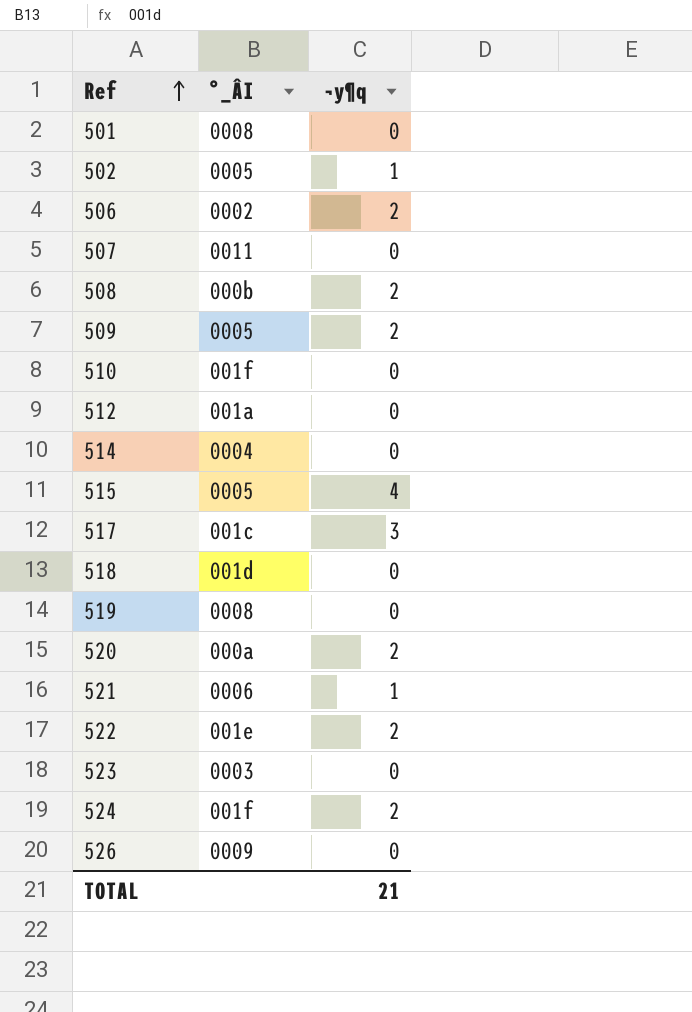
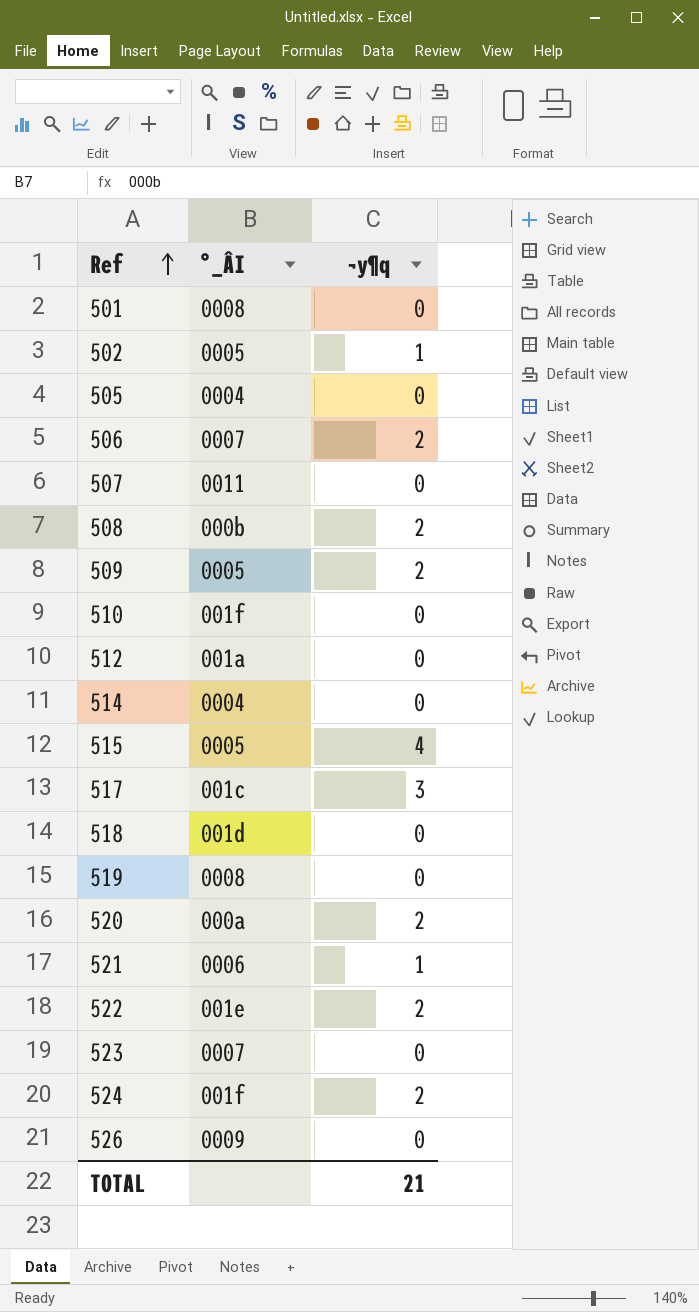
row 505: none -> 0004 | 0
506 | °_ÂI: 0002 -> 0007
523 | °_ÂI: 0003 -> 0007

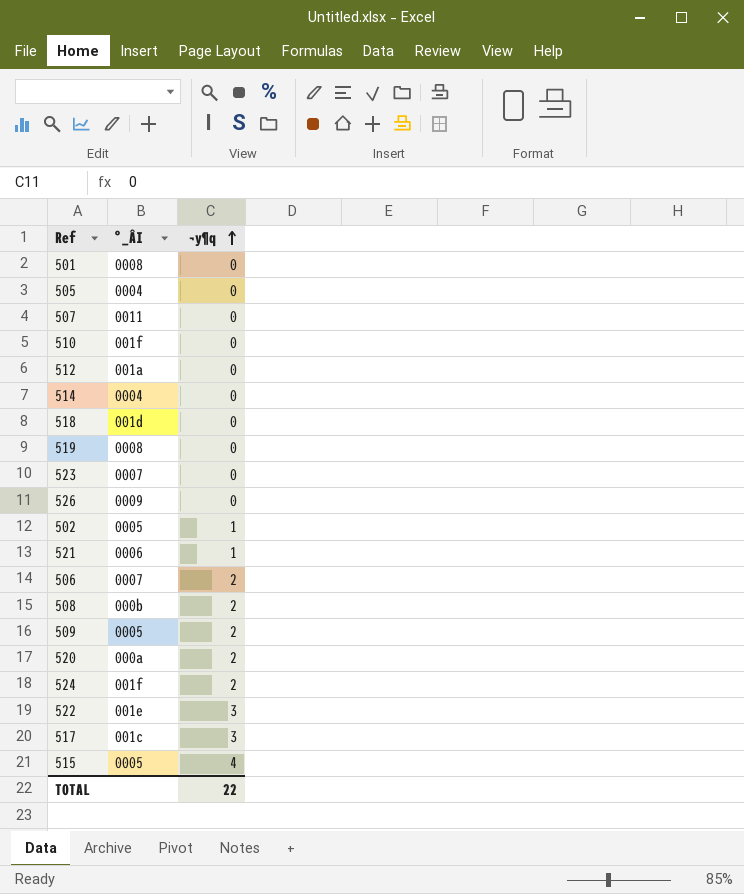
row order: Ref ascending -> ¬y¶q ascending
522 | ¬y¶q: 2 -> 3
TOTAL | ¬y¶q: 21 -> 22

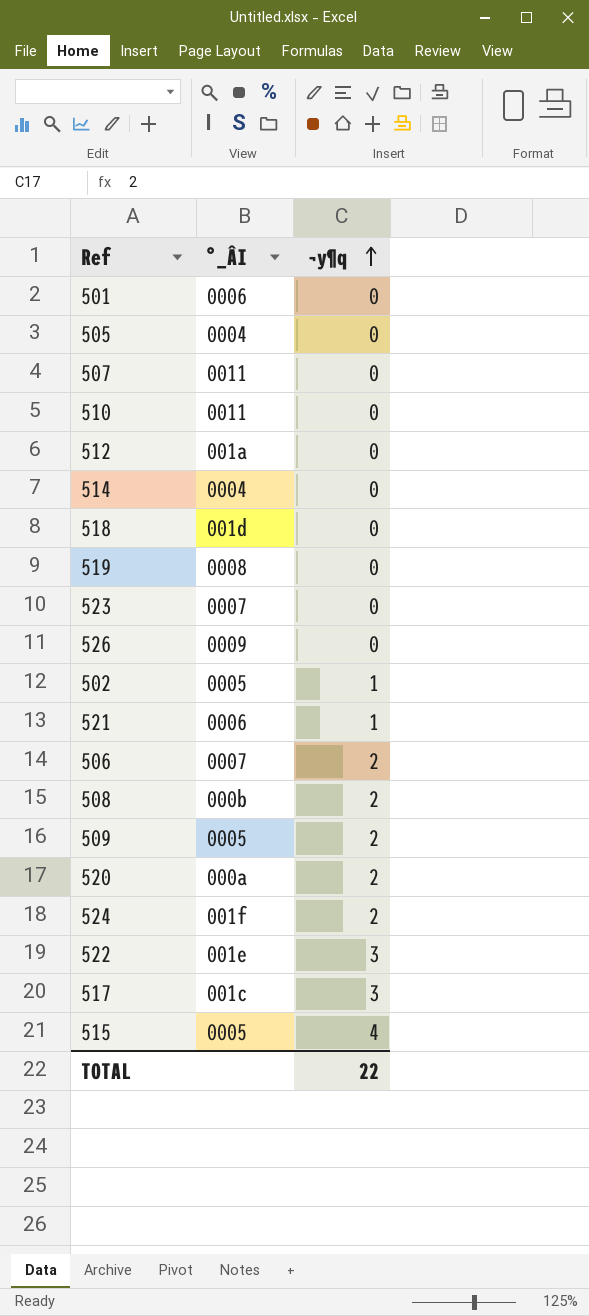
501 | °_ÂI: 0008 -> 0006
510 | °_ÂI: 001f -> 0011

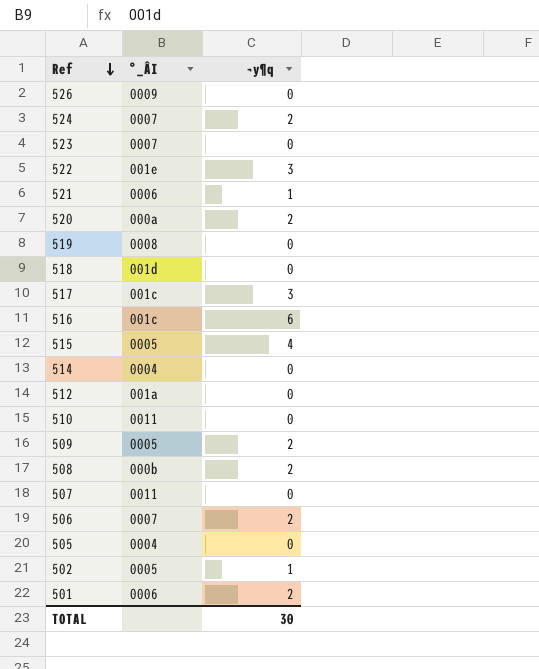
row order: ¬y¶q ascending -> Ref descending
524 | °_ÂI: 001f -> 0007
row 516: none -> 001c | 6
501 | ¬y¶q: 0 -> 2
TOTAL | ¬y¶q: 22 -> 30

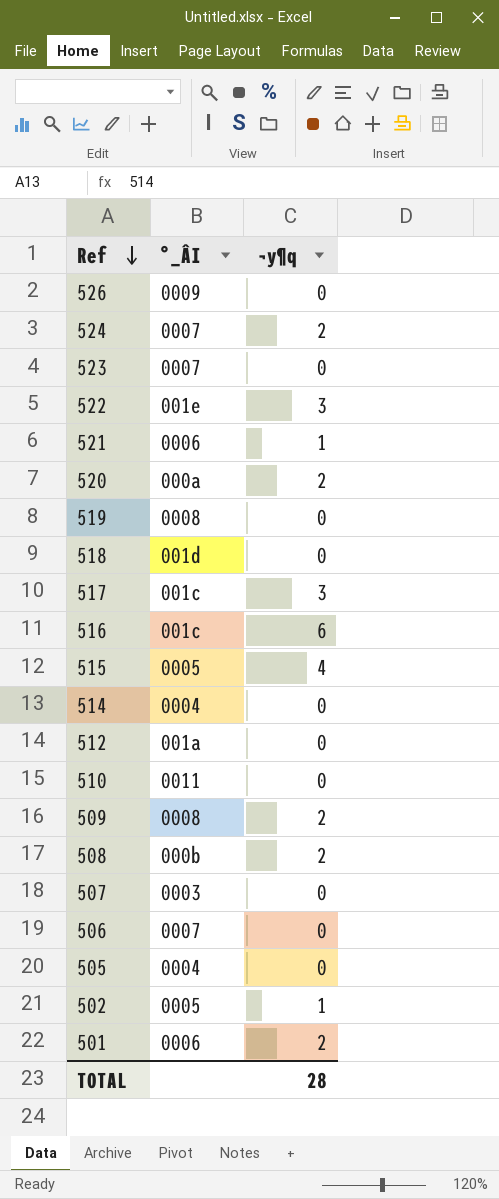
509 | °_ÂI: 0005 -> 0008
507 | °_ÂI: 0011 -> 0003
506 | ¬y¶q: 2 -> 0
TOTAL | ¬y¶q: 30 -> 28

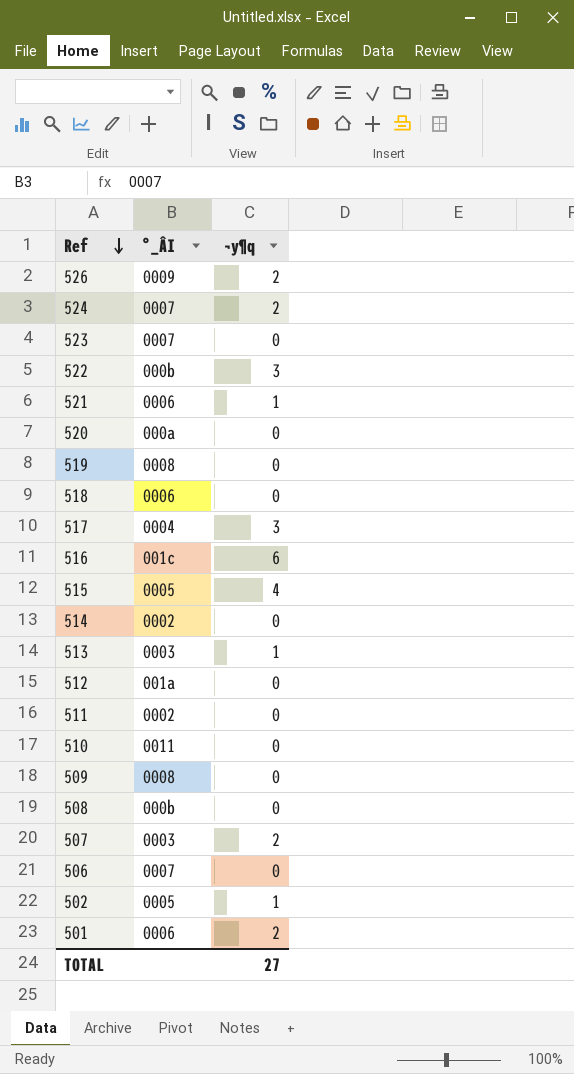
row 505: 0004 | 0 -> none
526 | ¬y¶q: 0 -> 2
522 | °_ÂI: 001e -> 000b
520 | ¬y¶q: 2 -> 0
518 | °_ÂI: 001d -> 0006
517 | °_ÂI: 001c -> 0004
514 | °_ÂI: 0004 -> 0002
row 513: none -> 0003 | 1
row 511: none -> 0002 | 0
509 | ¬y¶q: 2 -> 0
508 | ¬y¶q: 2 -> 0
507 | ¬y¶q: 0 -> 2
TOTAL | ¬y¶q: 28 -> 27

